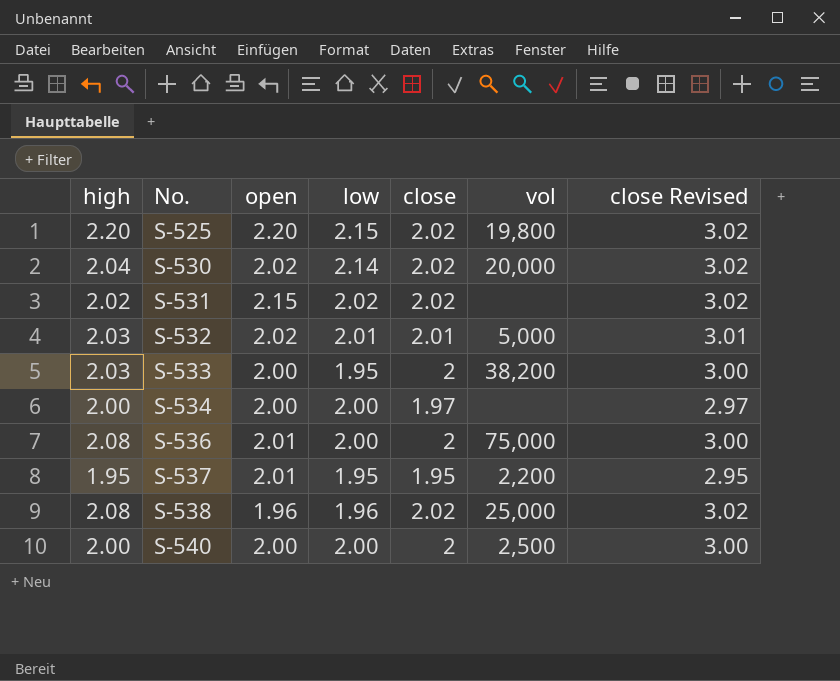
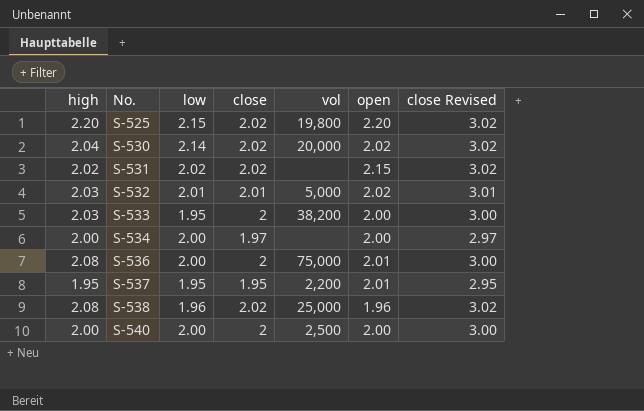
column open | position: 3 -> 6

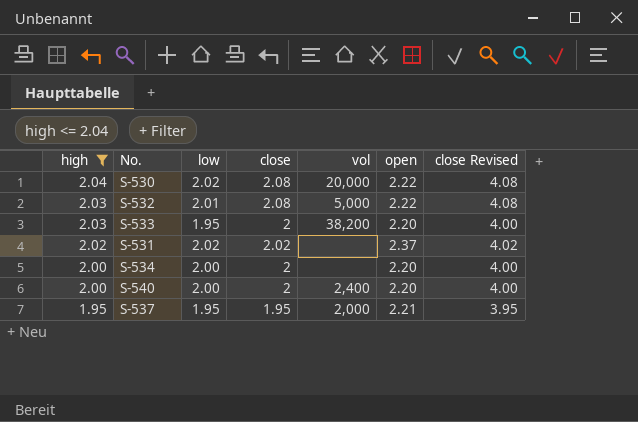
filter: none -> high <= 2.04
row order: No. ascending -> high descending
column close Revised | formula: [close] + 1 -> [close] + 2
S-530 | low: 2.14 -> 2.02
S-530 | close: 2.02 -> 2.08
S-530 | open: 2.02 -> 2.22
S-532 | close: 2.01 -> 2.08
S-532 | open: 2.02 -> 2.22
S-533 | open: 2.00 -> 2.20
S-531 | open: 2.15 -> 2.37
S-534 | close: 1.97 -> 2
S-534 | open: 2.00 -> 2.20
S-540 | vol: 2,500 -> 2,400
S-540 | open: 2.00 -> 2.20
S-537 | vol: 2,200 -> 2,000
S-537 | open: 2.01 -> 2.21

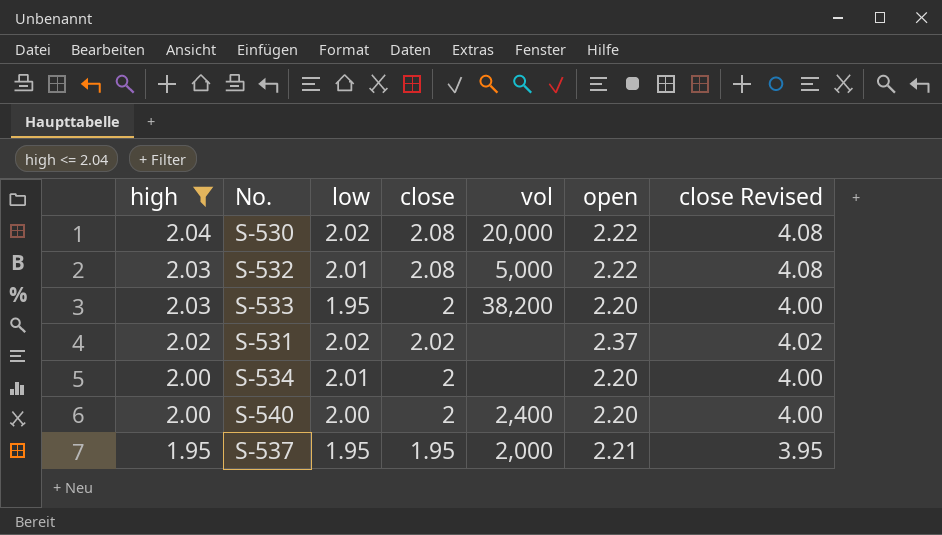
S-534 | low: 2.00 -> 2.01

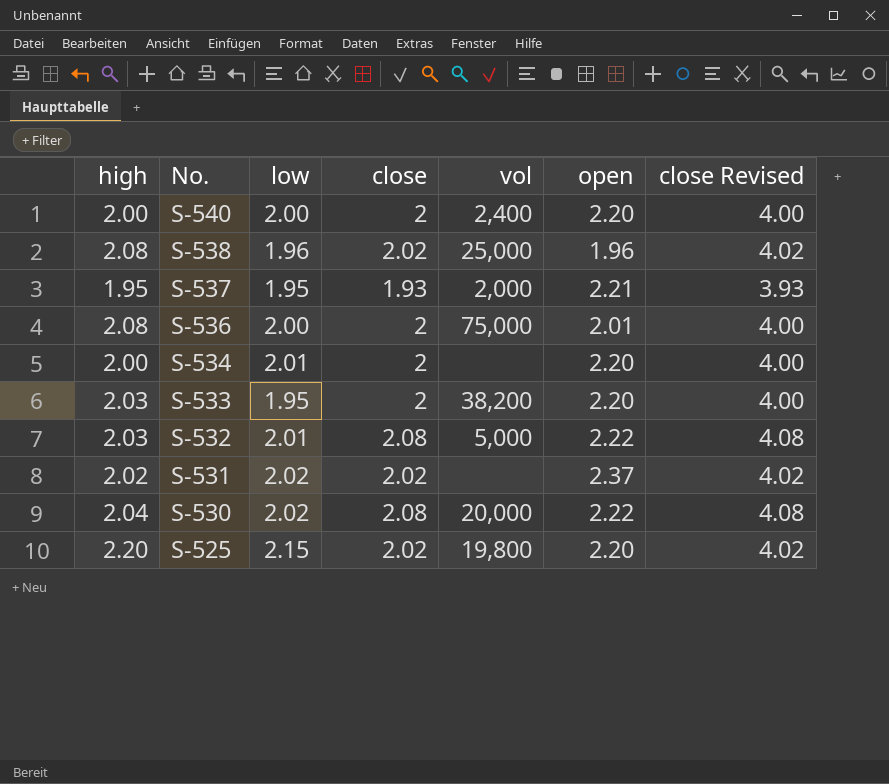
filter: high <= 2.04 -> none
row order: high descending -> No. descending
S-537 | close: 1.95 -> 1.93
S-537 | close Revised: 3.95 -> 3.93

